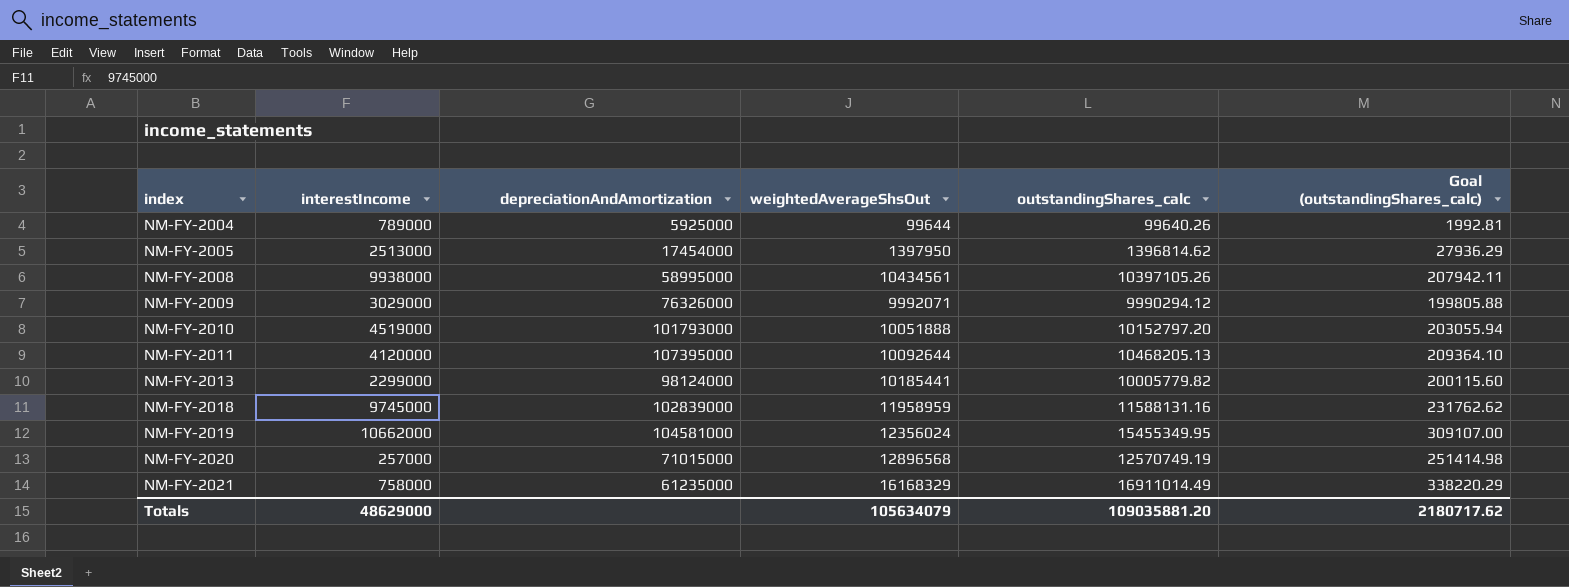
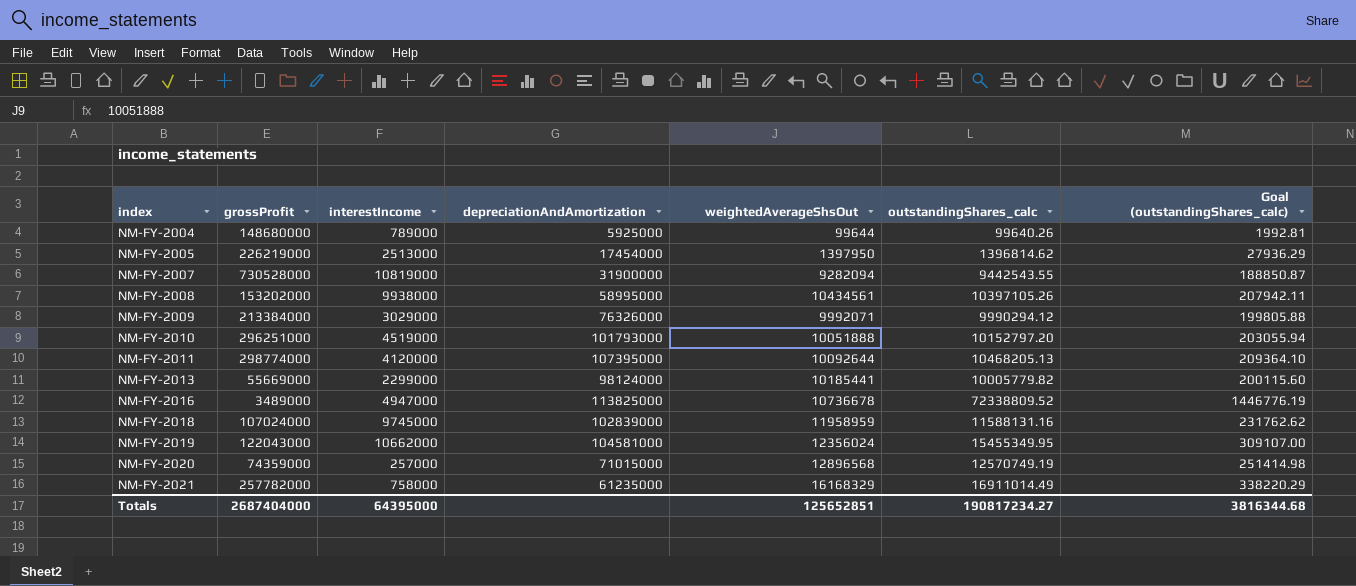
column grossProfit | position: none -> 2
row NM-FY-2007: none -> 730528000 | 10819000 | 31900000 | 9282094 | 9442543.55 | 188850.87
row NM-FY-2016: none -> 3489000 | 4947000 | 113825000 | 10736678 | 72338809.52 | 1446776.19
Totals | interestIncome: 48629000 -> 64395000
Totals | weightedAverageShsOut: 105634079 -> 125652851
Totals | outstandingShares_calc: 109035881.20 -> 190817234.27
Totals | Goal (outstandingShares_calc): 2180717.62 -> 3816344.68

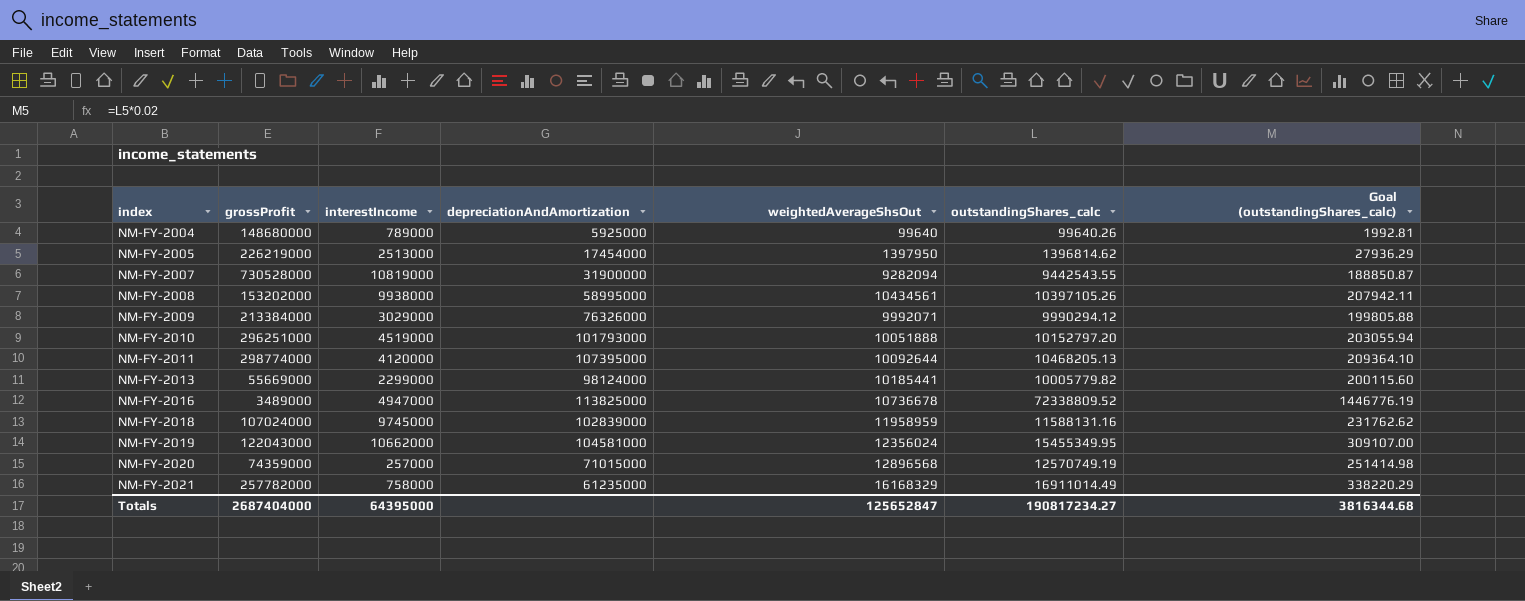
NM-FY-2004 | weightedAverageShsOut: 99644 -> 99640
Totals | weightedAverageShsOut: 125652851 -> 125652847

